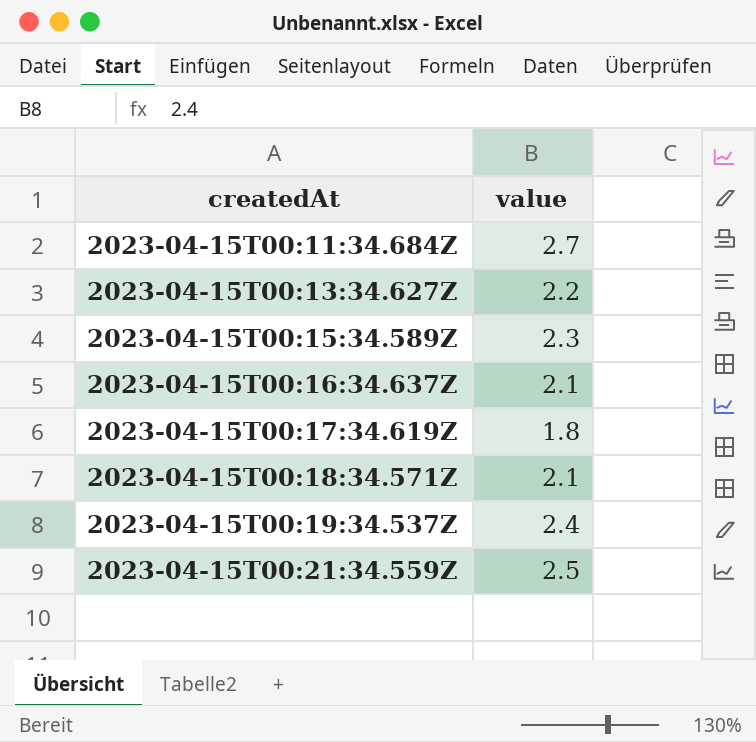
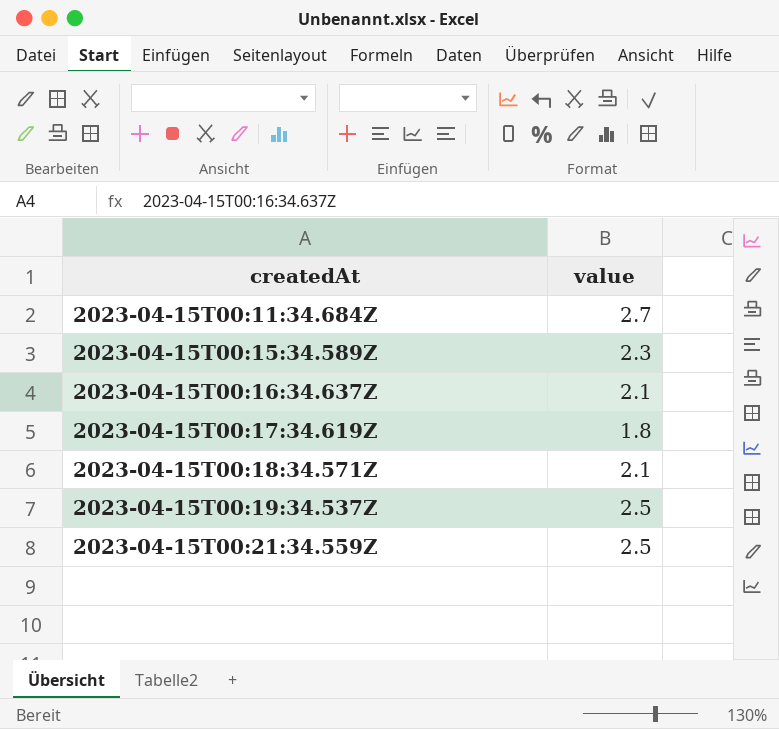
row 2023-04-15T00:13:34.627Z: 2.2 -> none
2023-04-15T00:19:34.537Z | value: 2.4 -> 2.5

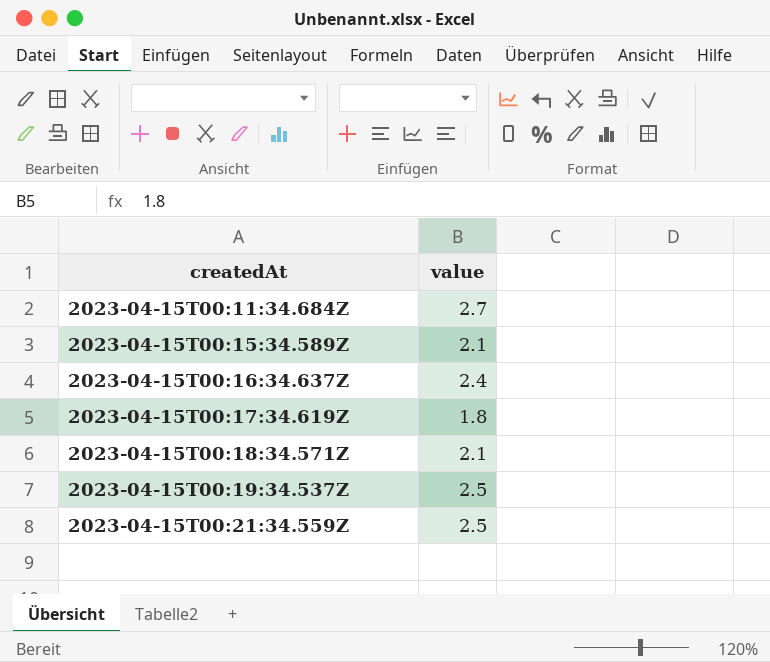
2023-04-15T00:15:34.589Z | value: 2.3 -> 2.1
2023-04-15T00:16:34.637Z | value: 2.1 -> 2.4

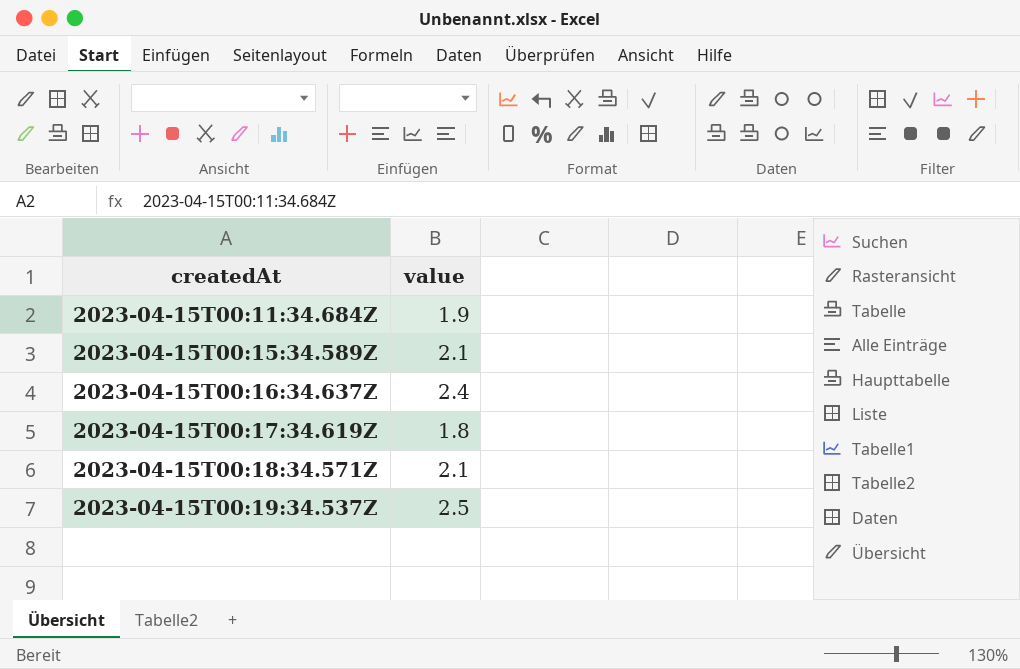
row 2023-04-15T00:21:34.559Z: 2.5 -> none
2023-04-15T00:11:34.684Z | value: 2.7 -> 1.9

